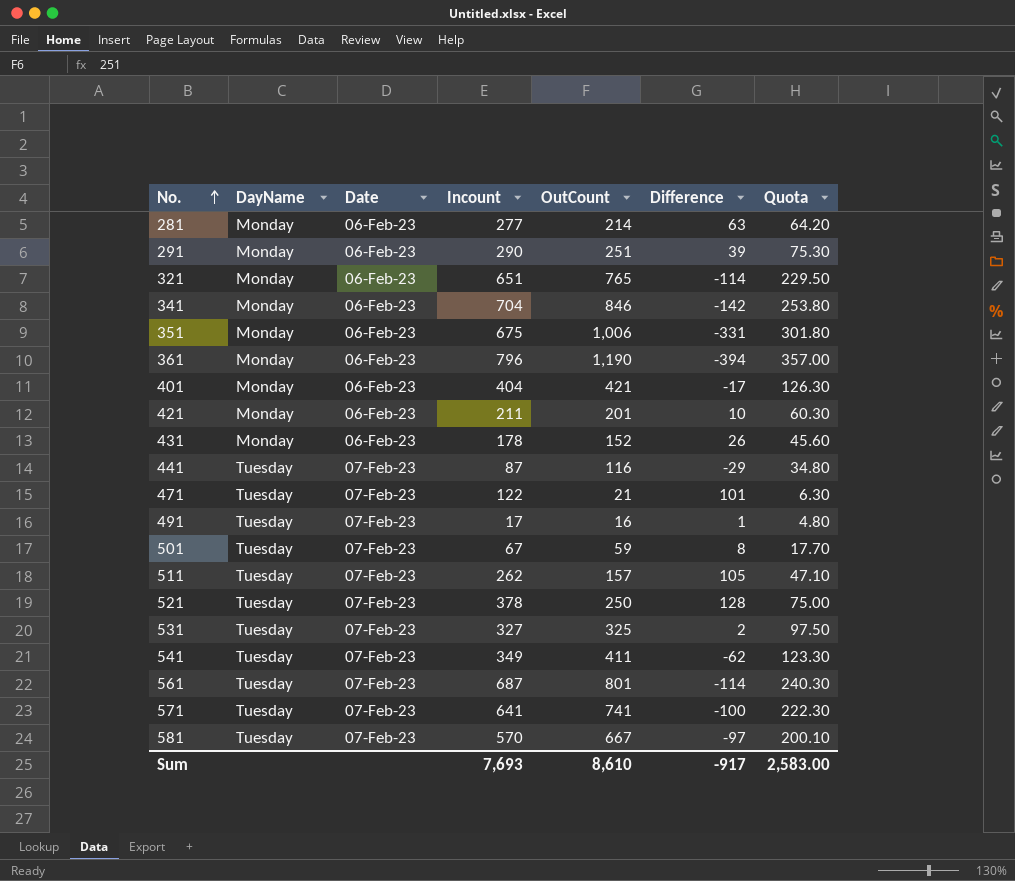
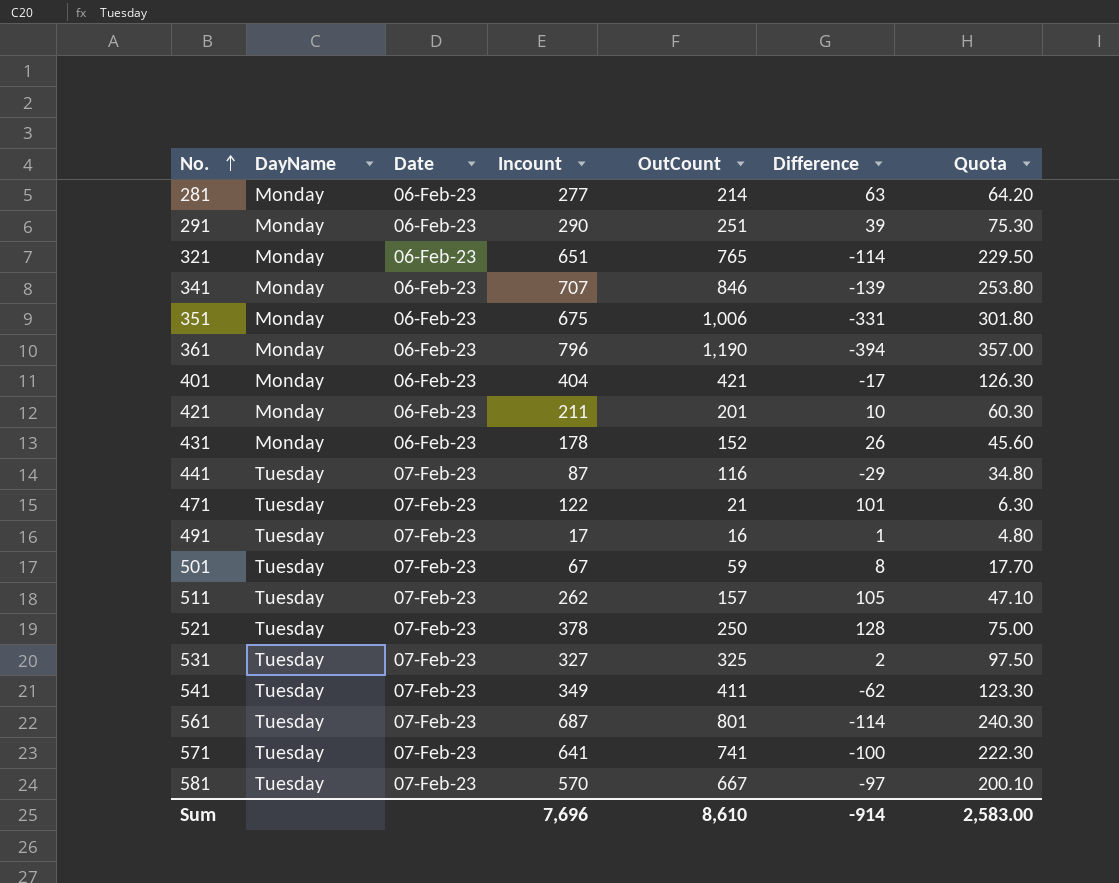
341 | Incount: 704 -> 707
341 | Difference: -142 -> -139
Sum | Incount: 7,693 -> 7,696
Sum | Difference: -917 -> -914

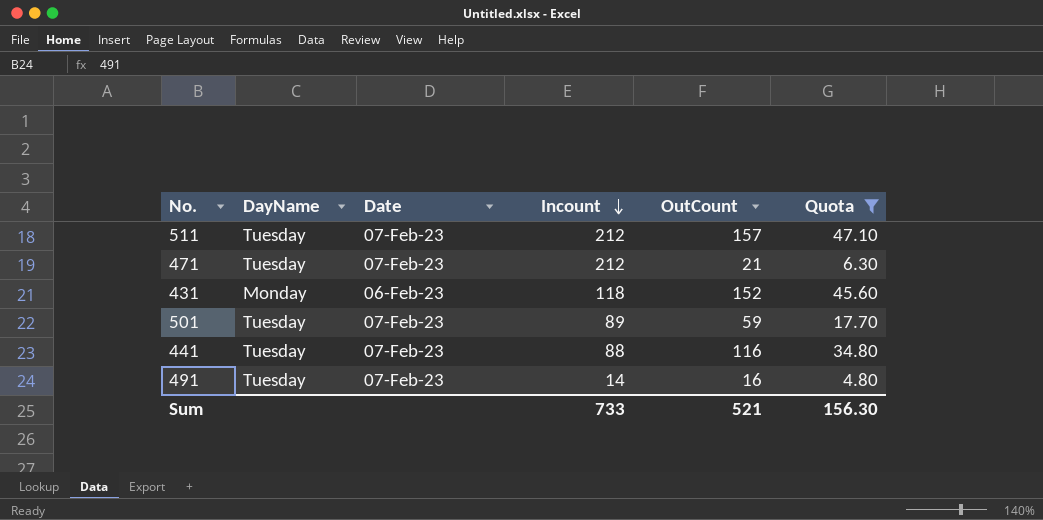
filter: none -> Quota <= 47.10
row order: No. ascending -> Incount descending
column Difference | formula: [Incount] - [OutCount] -> none
511 | Incount: 262 -> 212
471 | Incount: 122 -> 212
431 | Incount: 178 -> 118
501 | Incount: 67 -> 89
441 | Incount: 87 -> 88
491 | Incount: 17 -> 14
Sum | Incount: 7,696 -> 733
Sum | OutCount: 8,610 -> 521
Sum | Quota: 2,583.00 -> 156.30

